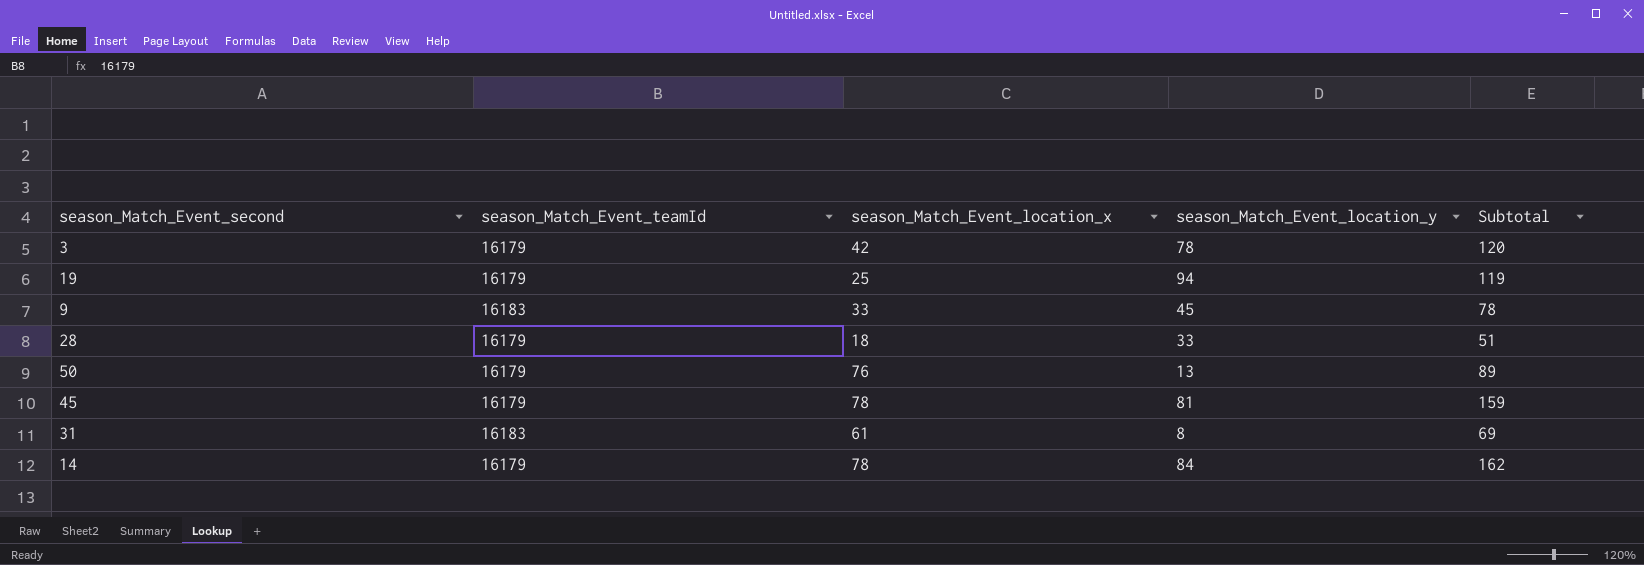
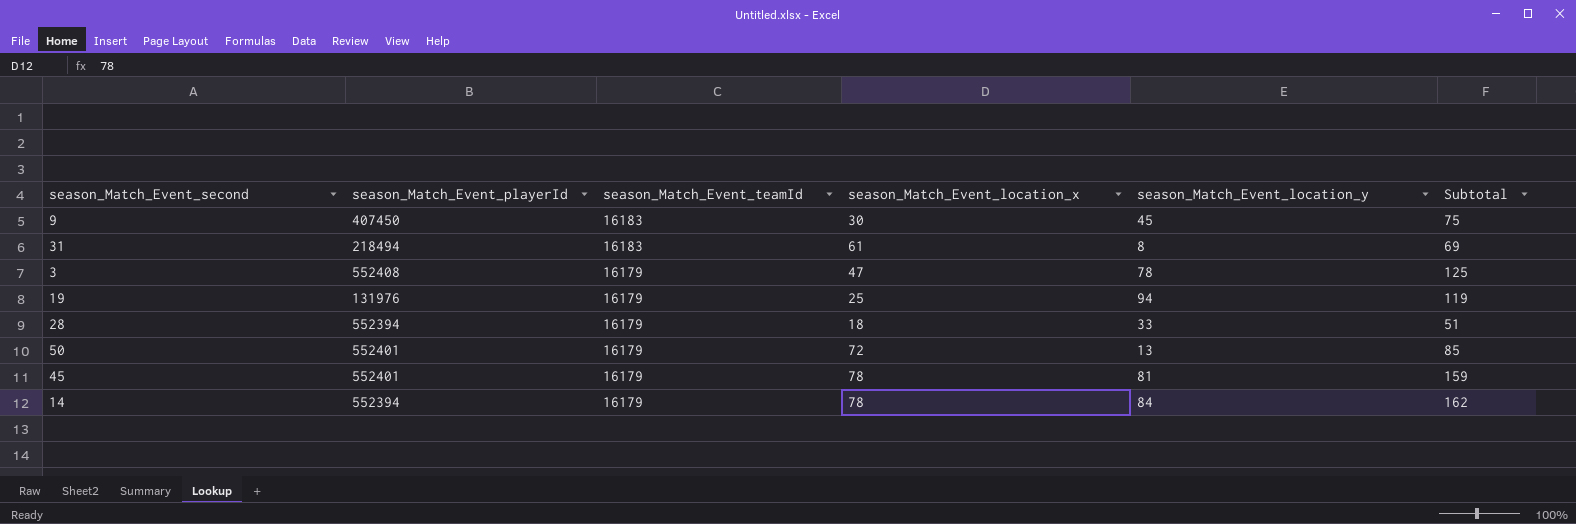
row order: none -> season_Match_Event_teamId descending
column season_Match_Event_playerId | position: none -> 2
9 | season_Match_Event_location_x: 33 -> 30
9 | Subtotal: 78 -> 75
3 | season_Match_Event_location_x: 42 -> 47
3 | Subtotal: 120 -> 125
50 | season_Match_Event_location_x: 76 -> 72
50 | Subtotal: 89 -> 85

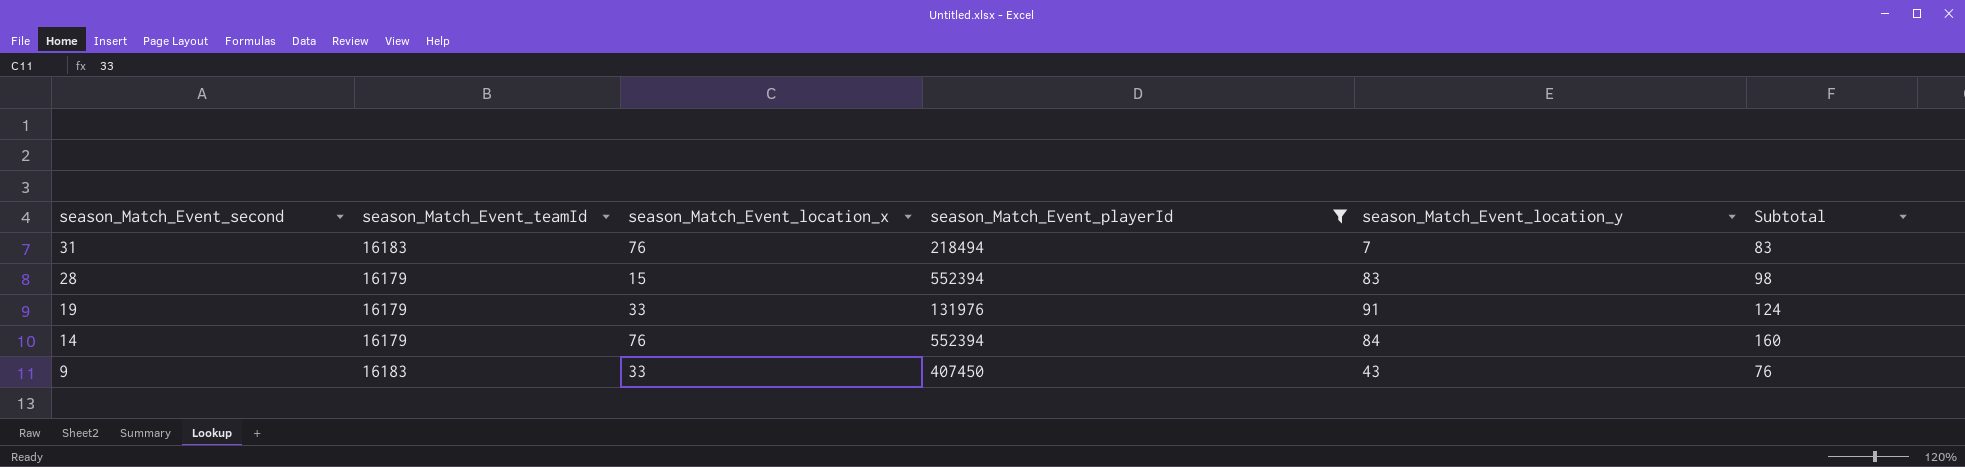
filter: none -> season_Match_Event_playerId <= 552394
row order: season_Match_Event_teamId descending -> season_Match_Event_second descending
column season_Match_Event_playerId | position: 2 -> 4
31 | season_Match_Event_location_x: 61 -> 76
31 | season_Match_Event_location_y: 8 -> 7
31 | Subtotal: 69 -> 83
28 | season_Match_Event_location_x: 18 -> 15
28 | season_Match_Event_location_y: 33 -> 83
28 | Subtotal: 51 -> 98
19 | season_Match_Event_location_x: 25 -> 33
19 | season_Match_Event_location_y: 94 -> 91
19 | Subtotal: 119 -> 124
14 | season_Match_Event_location_x: 78 -> 76
14 | Subtotal: 162 -> 160
9 | season_Match_Event_location_x: 30 -> 33
9 | season_Match_Event_location_y: 45 -> 43
9 | Subtotal: 75 -> 76

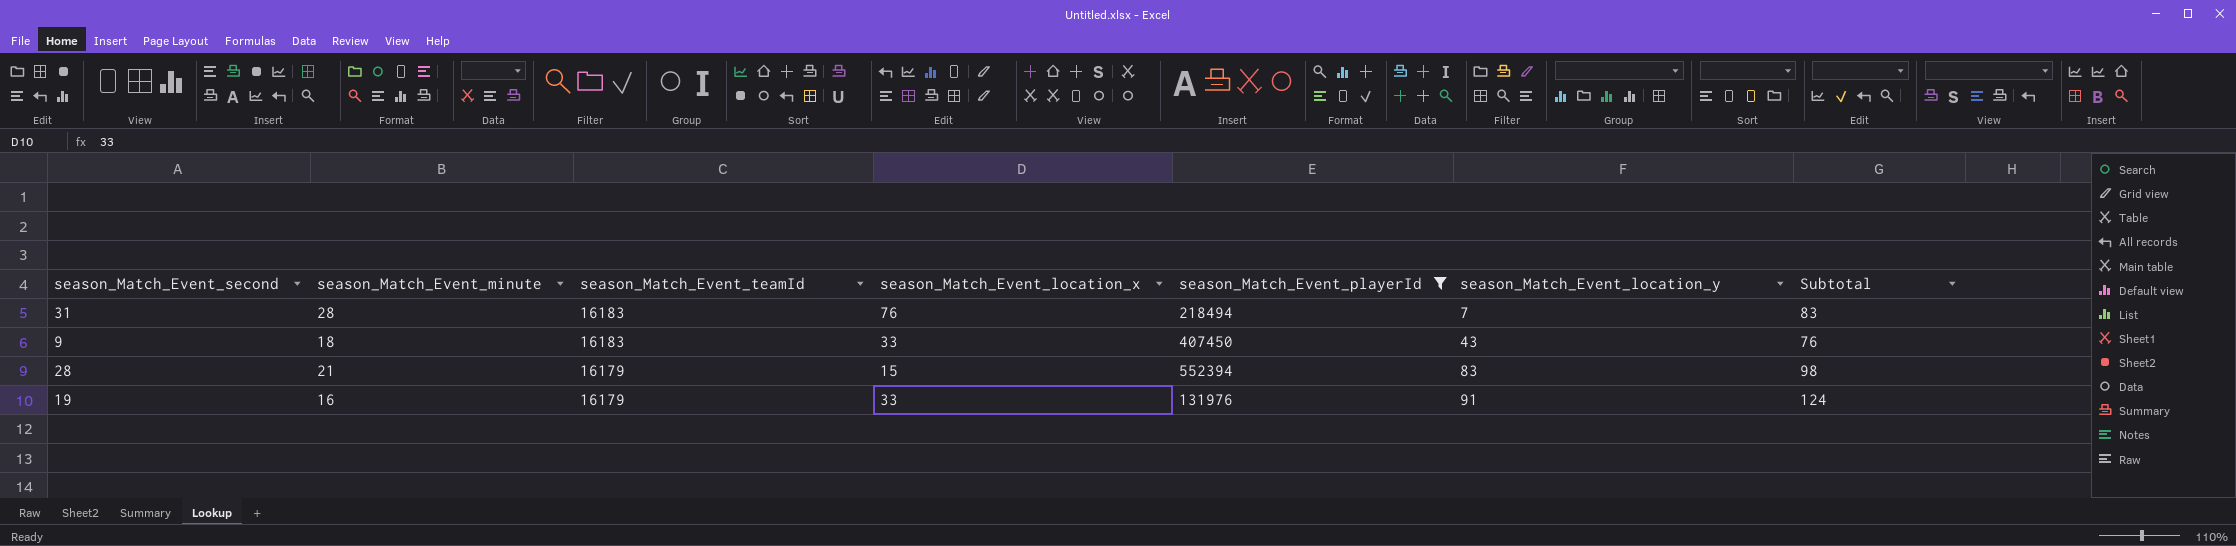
row order: season_Match_Event_second descending -> season_Match_Event_teamId descending
column season_Match_Event_minute | position: none -> 2
row 14: 16179 | 76 | 552394 | 84 | 160 -> none

